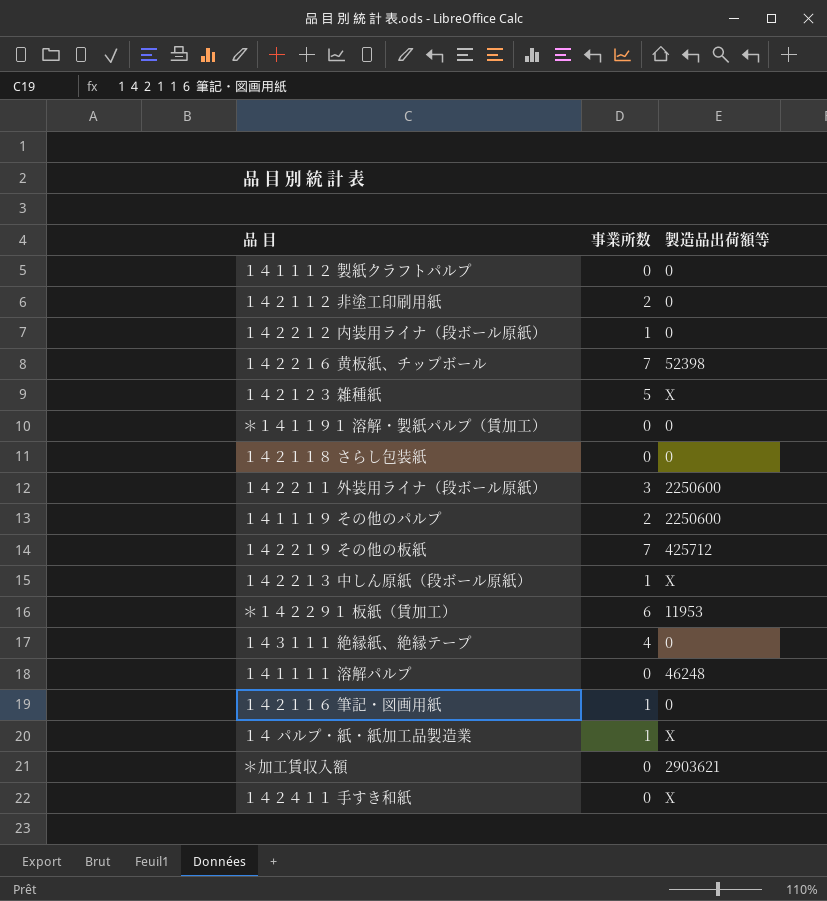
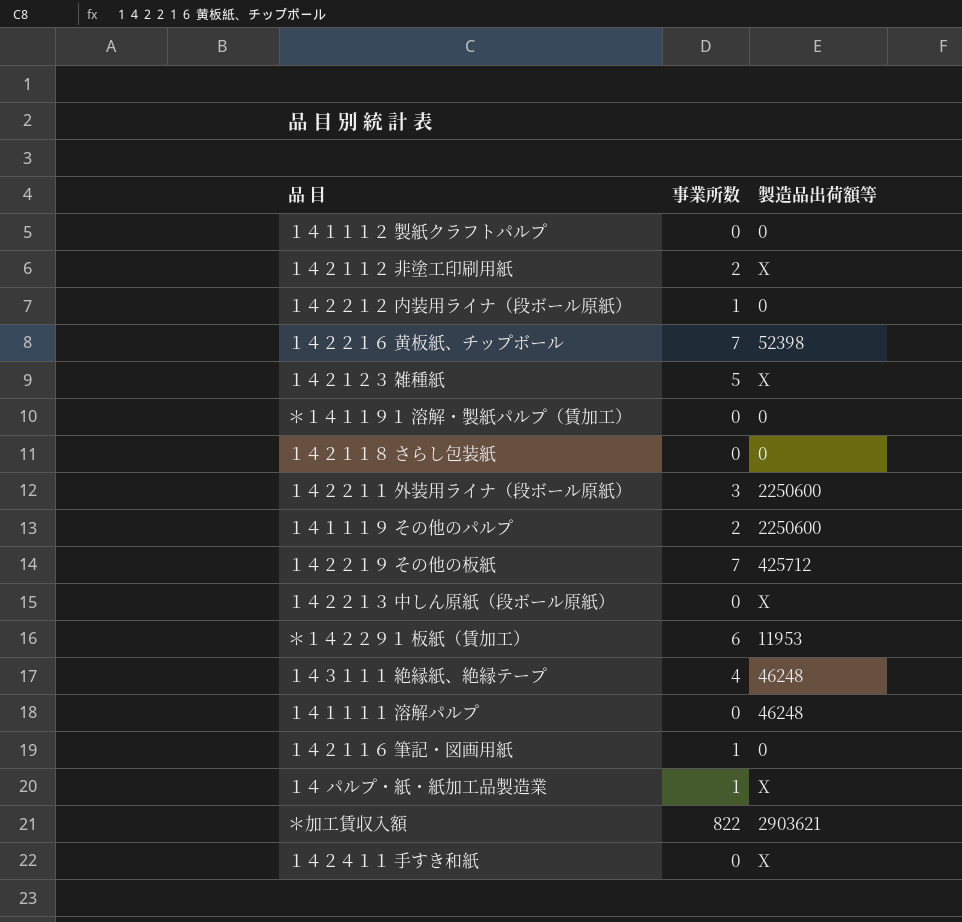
１４２１１２ 非塗工印刷用紙 | 製造品出荷額等: 0 -> X
１４２２１３ 中しん原紙（段ボール原紙） | 事業所数: 1 -> 0
１４３１１１ 絶縁紙、絶縁テープ | 製造品出荷額等: 0 -> 46248
＊加工賃収入額 | 事業所数: 0 -> 822

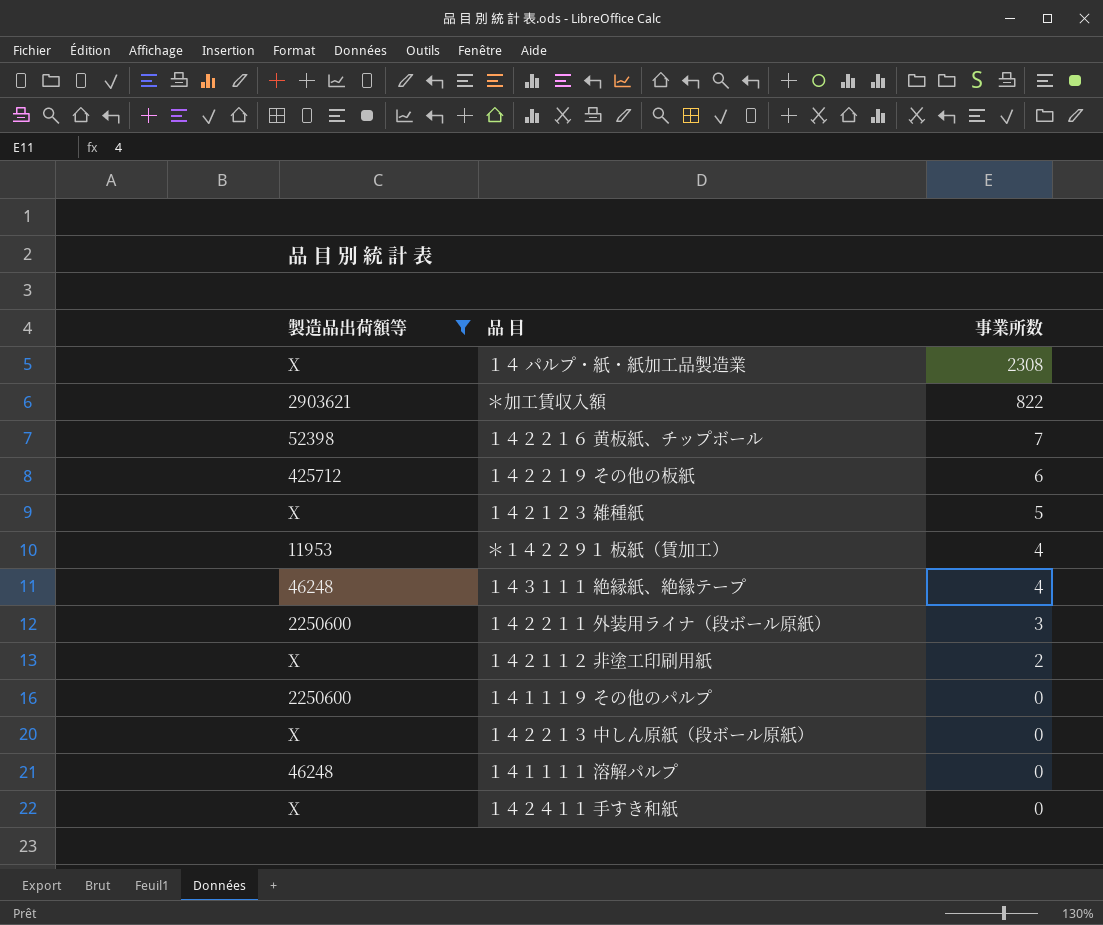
filter: none -> 製造品出荷額等 != 0
row order: none -> 事業所数 descending
column 製造品出荷額等 | position: 3 -> 1
１４ パルプ・紙・紙加工品製造業 | 事業所数: 1 -> 2308
１４２２１９ その他の板紙 | 事業所数: 7 -> 6
＊１４２２９１ 板紙（賃加工） | 事業所数: 6 -> 4
１４１１１９ その他のパルプ | 事業所数: 2 -> 0

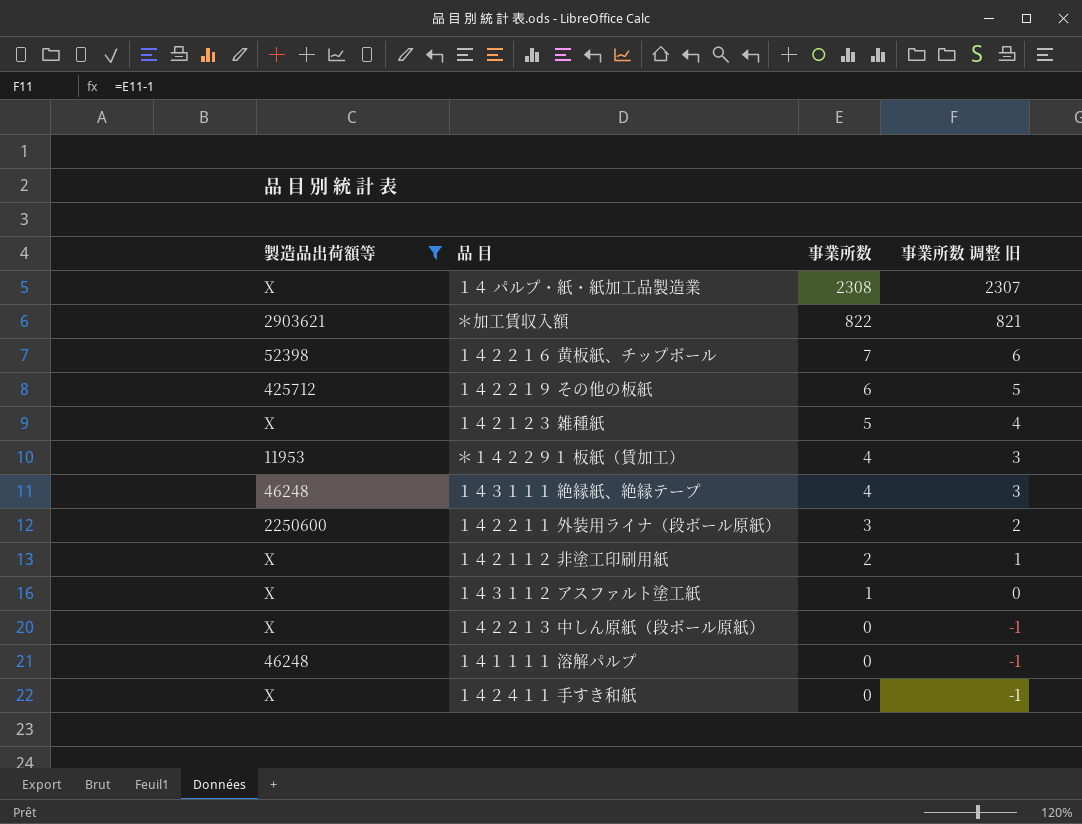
column 事業所数 调整 旧 | formula: none -> [事業所数] - 1
row １４１１１９ その他のパルプ: 2250600 | 0 -> none
row １４３１１２ アスファルト塗工紙: none -> X | 1 | 0

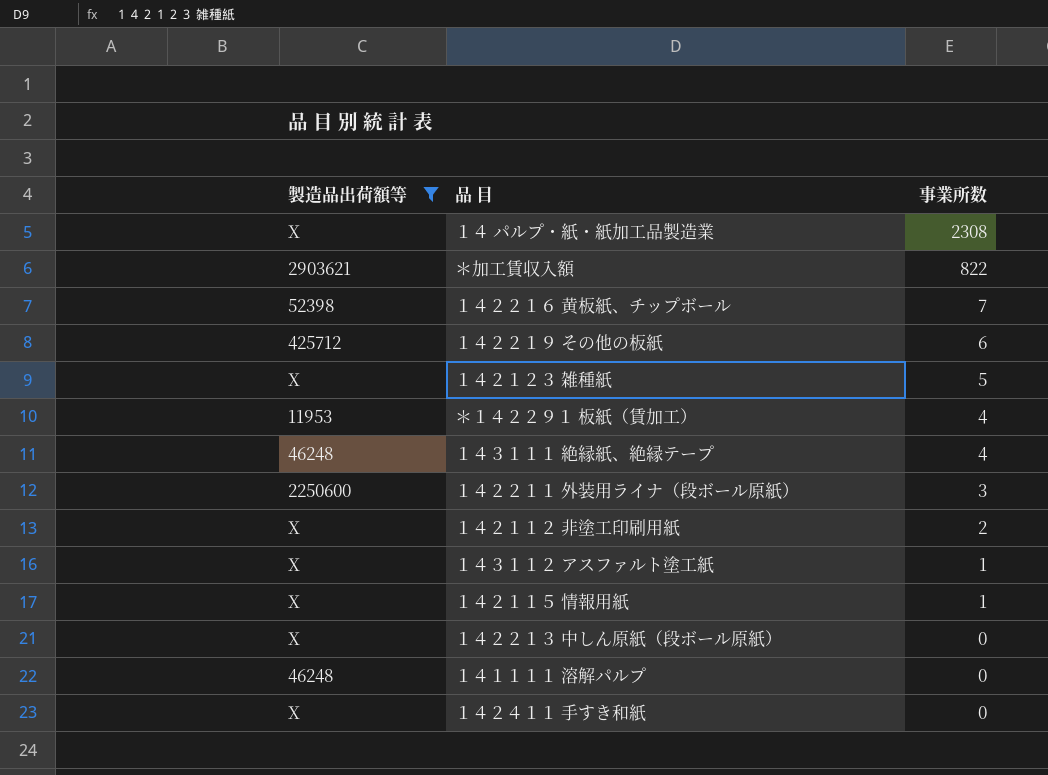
column 事業所数 调整 旧 | formula: [事業所数] - 1 -> none
row １４２１１５ 情報用紙: none -> X | 1

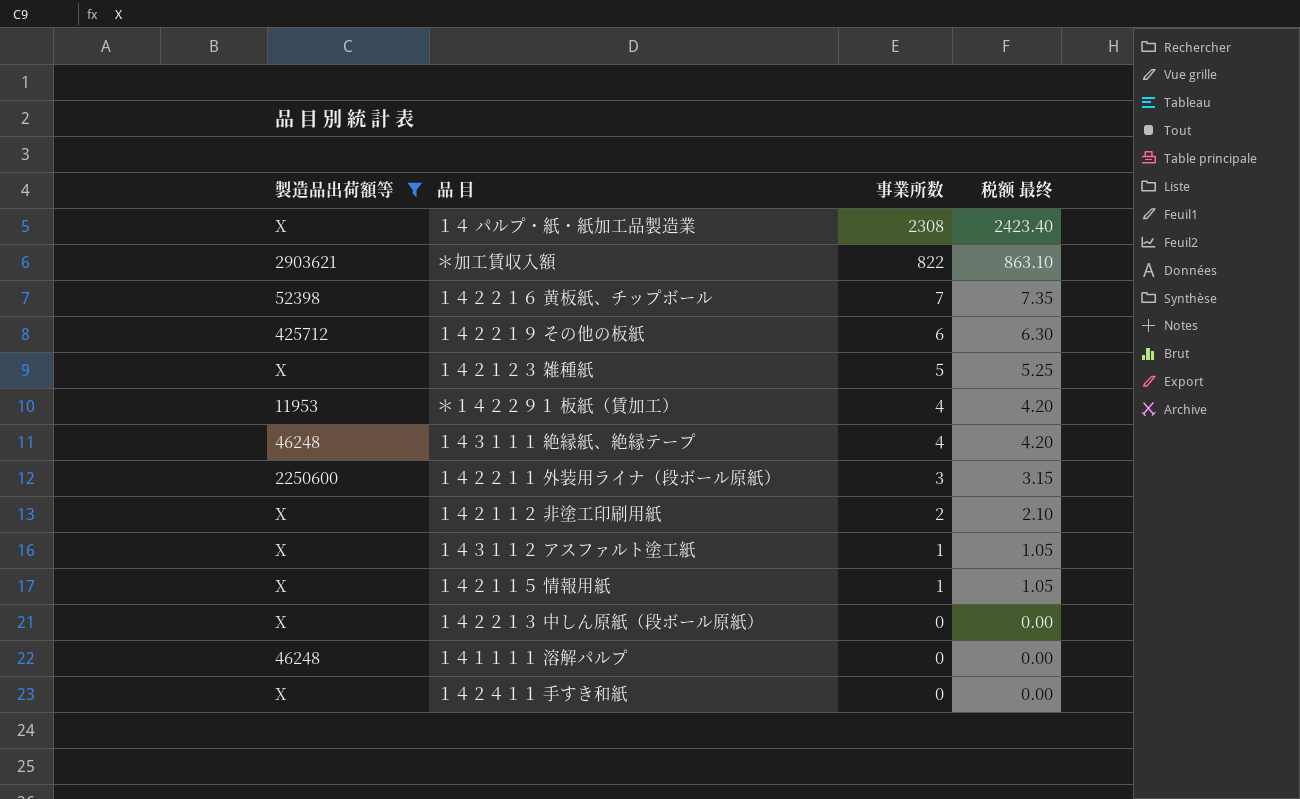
column 税额 最终 | formula: none -> [事業所数] * 1.05

